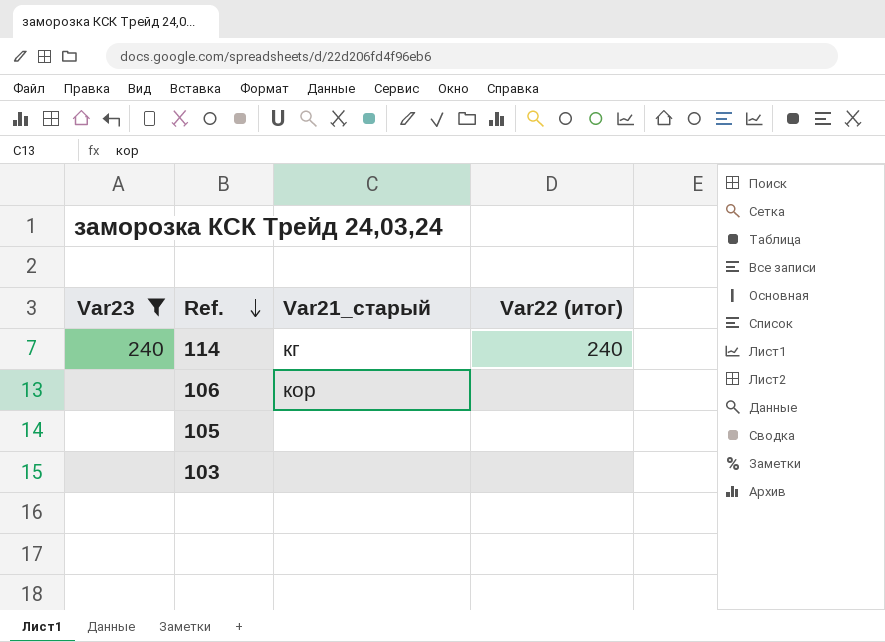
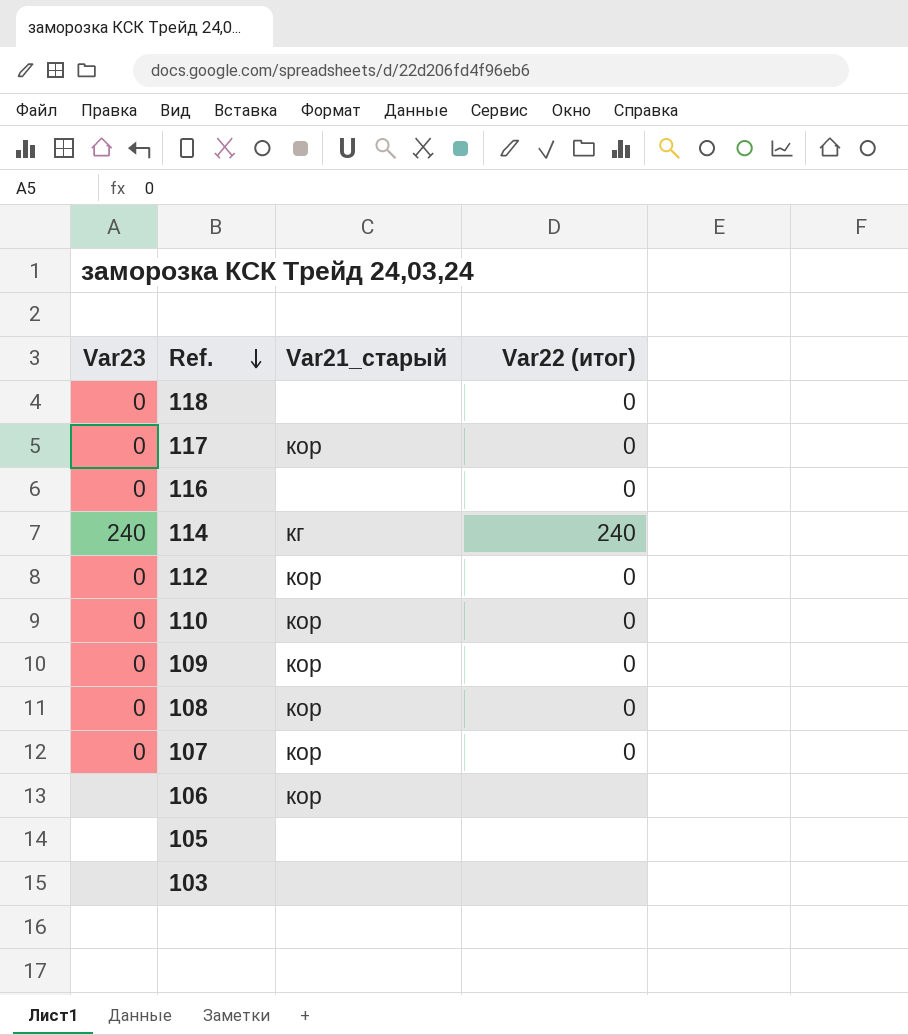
filter: Var23 != 0 -> none

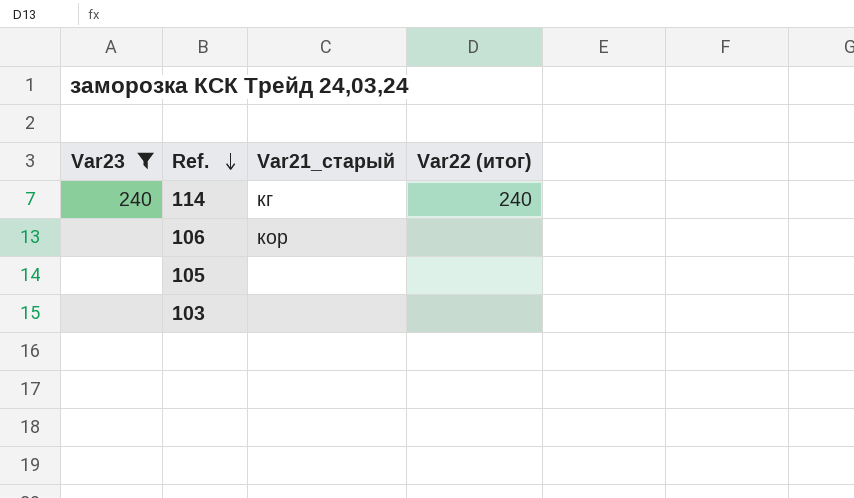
filter: none -> Var23 != 0

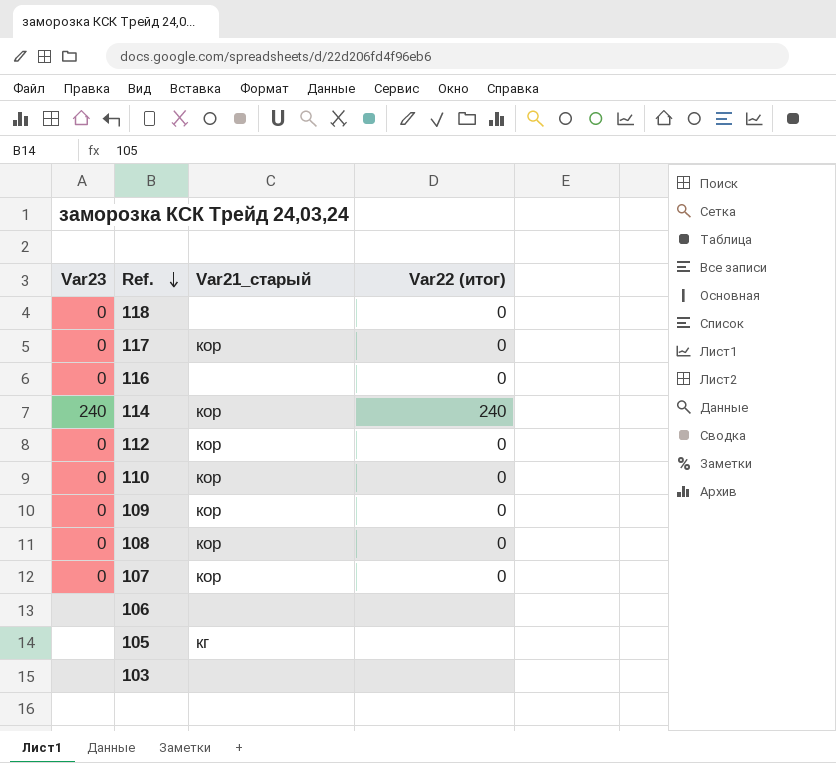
filter: Var23 != 0 -> none
114 | Var21_старый: кг -> кор
106 | Var21_старый: кор -> none
105 | Var21_старый: none -> кг

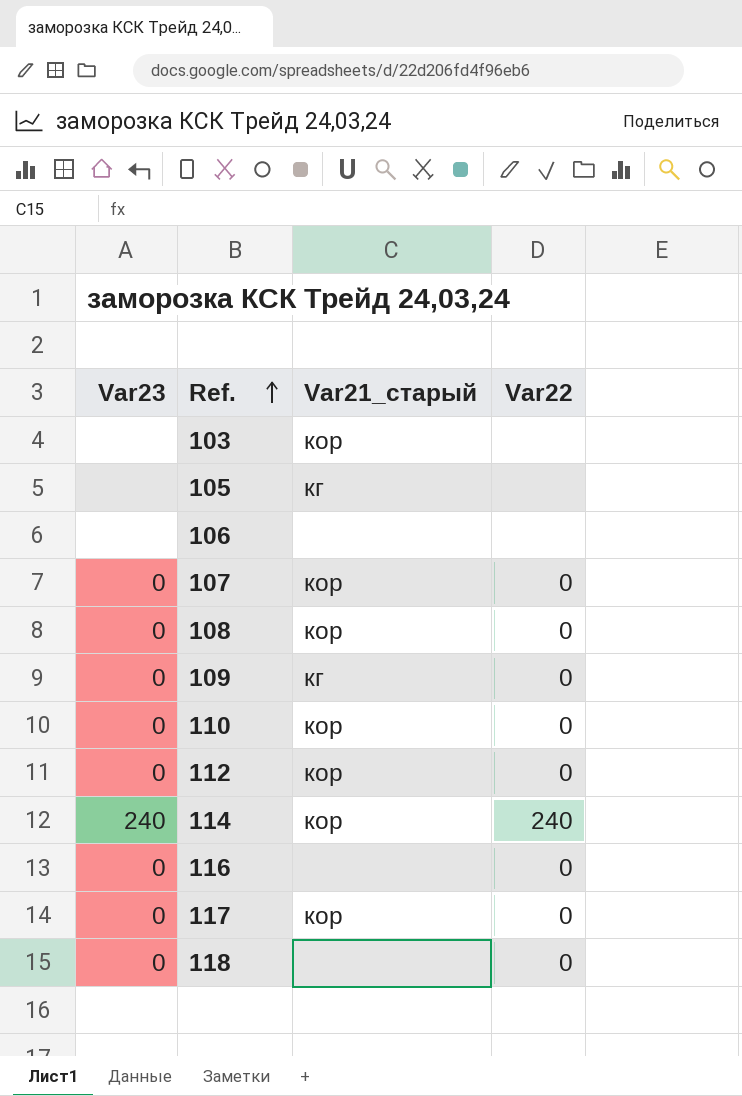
row order: Ref. descending -> Ref. ascending
column name: Var22 (итог) -> Var22
103 | Var21_старый: none -> кор
109 | Var21_старый: кор -> кг

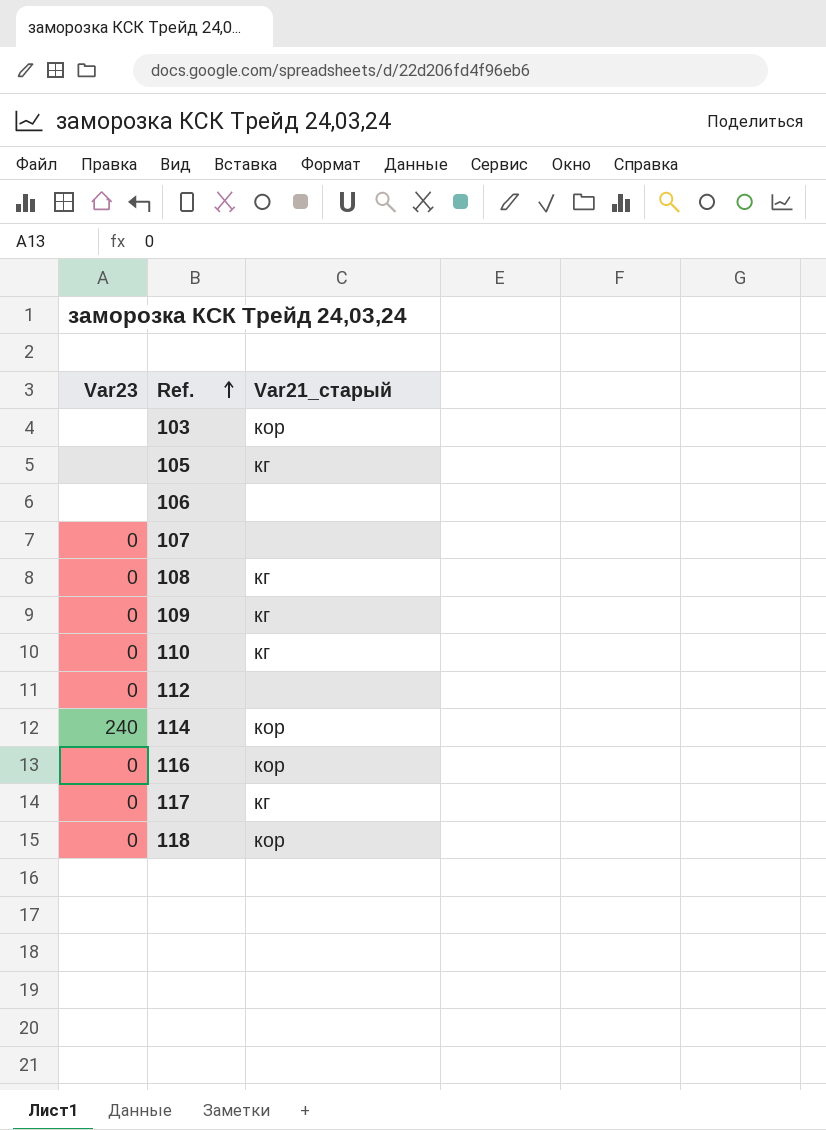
column Var22 | position: 4 -> none
107 | Var21_старый: кор -> none
108 | Var21_старый: кор -> кг
110 | Var21_старый: кор -> кг
112 | Var21_старый: кор -> none
116 | Var21_старый: none -> кор
117 | Var21_старый: кор -> кг
118 | Var21_старый: none -> кор

